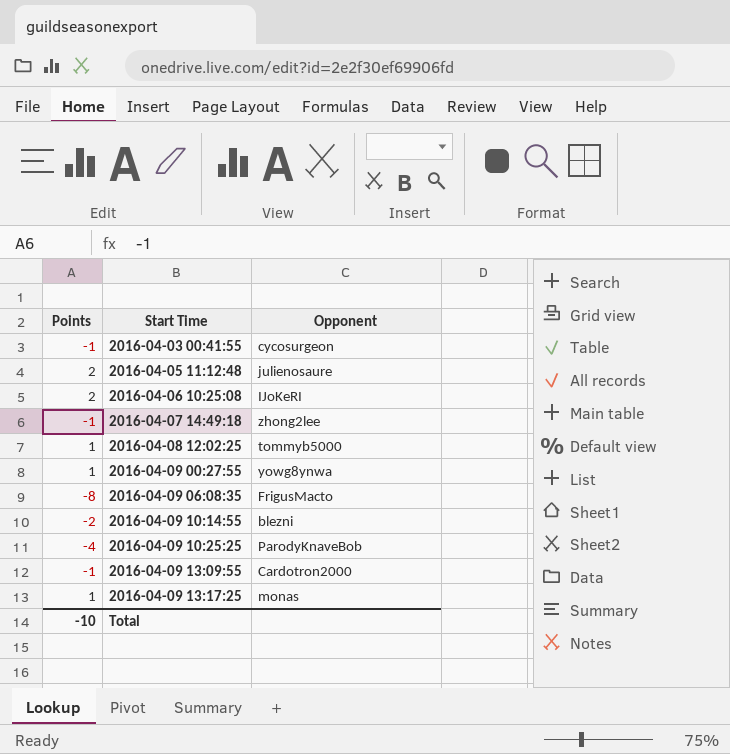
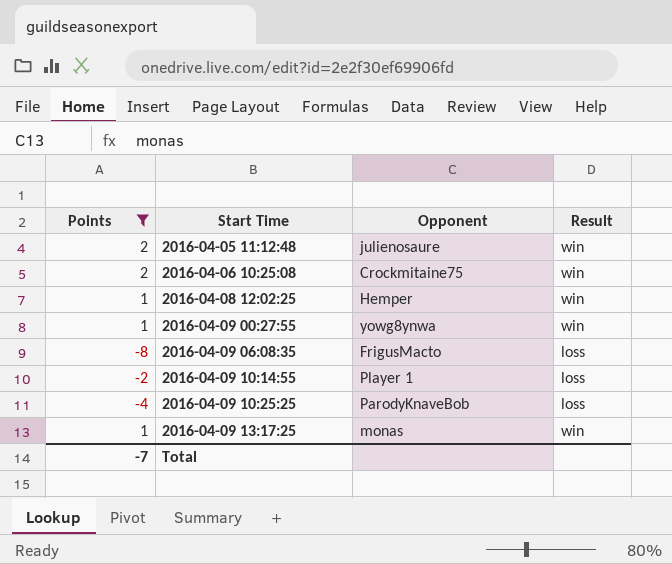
filter: none -> Points != -1
column Result | position: none -> 4
2016-04-06 10:25:08 | Opponent: IJoKeRI -> Crockmitaine75
2016-04-08 12:02:25 | Opponent: tommyb5000 -> Hemper
2016-04-09 10:14:55 | Opponent: blezni -> Player 1
Total | Points: -10 -> -7

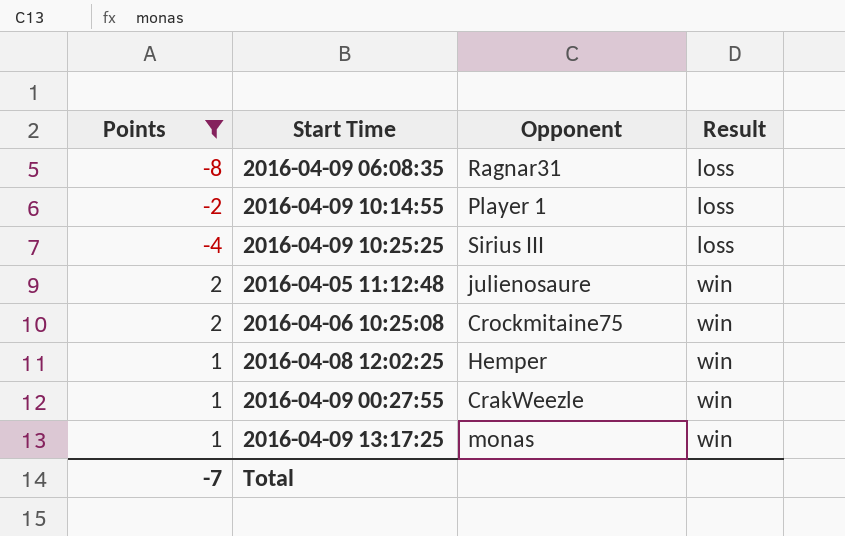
row order: Start Time ascending -> Result ascending
2016-04-09 06:08:35 | Opponent: FrigusMacto -> Ragnar31
2016-04-09 10:25:25 | Opponent: ParodyKnaveBob -> Sirius III
2016-04-09 00:27:55 | Opponent: yowg8ynwa -> CrakWeezle

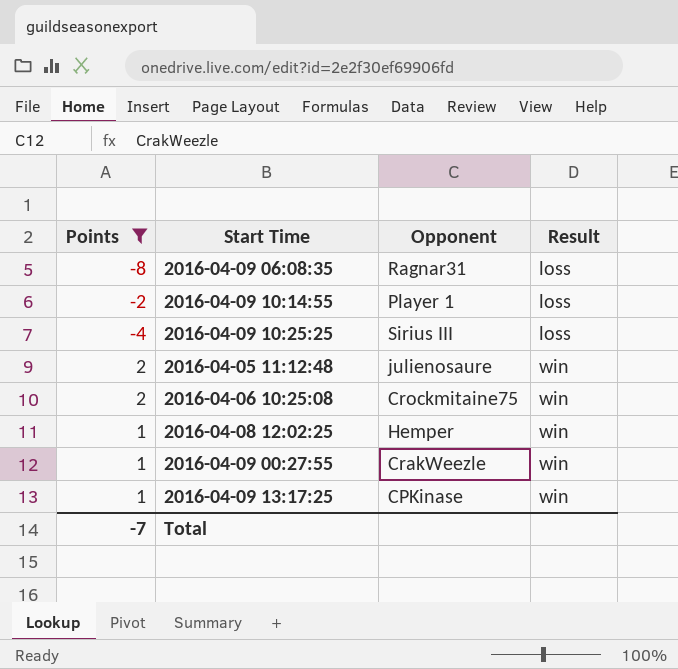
2016-04-09 13:17:25 | Opponent: monas -> CPKinase

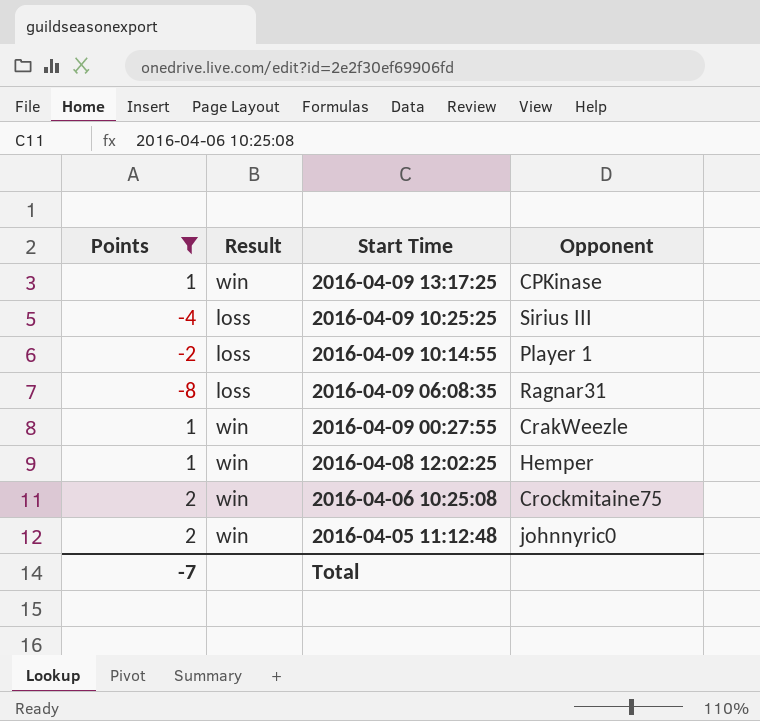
row order: Result ascending -> Start Time descending
column Result | position: 4 -> 2
2016-04-05 11:12:48 | Opponent: julienosaure -> johnnyric0

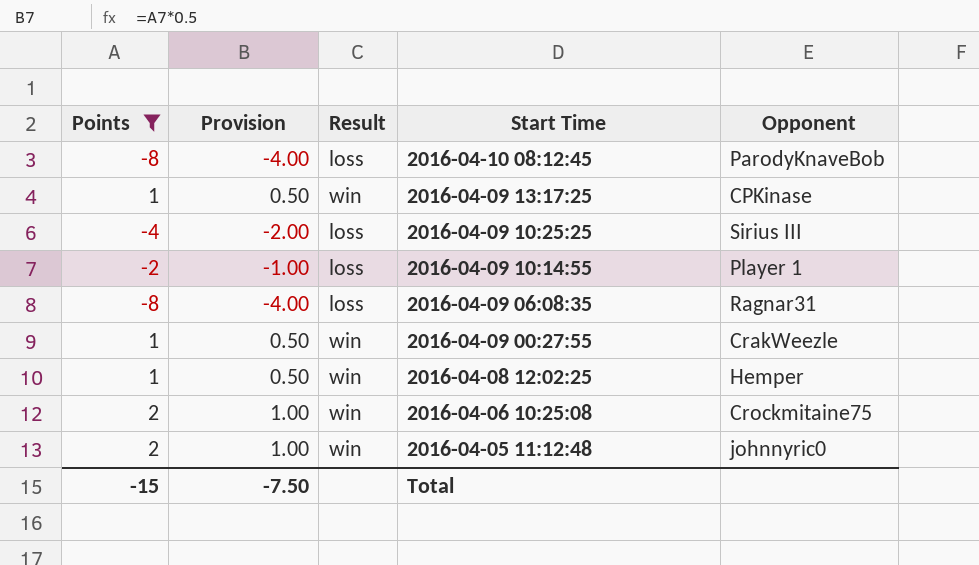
column Provision | formula: none -> [Points] * 0.5
row 2016-04-10 08:12:45: none -> -8 | -4.00 | loss | ParodyKnaveBob
Total | Points: -7 -> -15

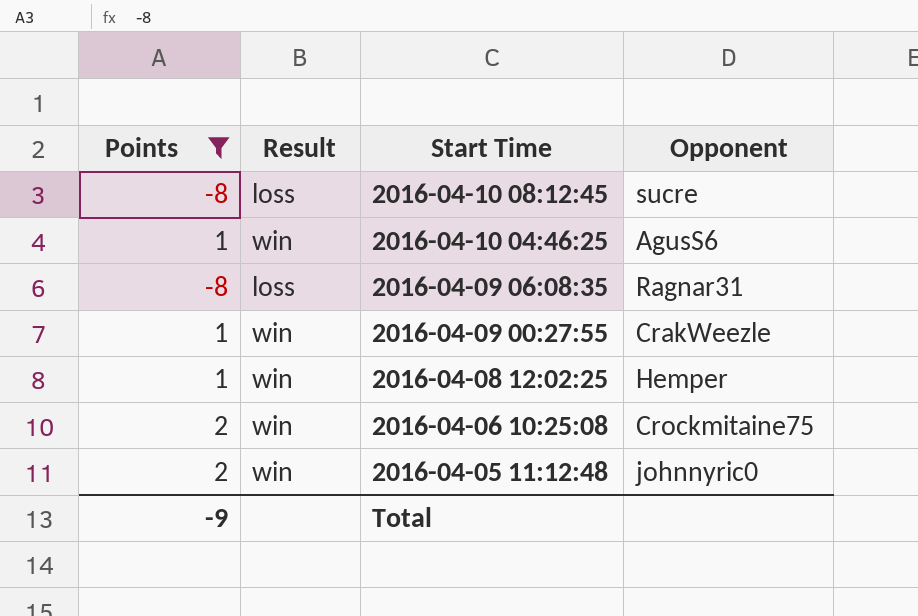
column Provision | formula: [Points] * 0.5 -> none
row 2016-04-09 13:17:25: 1 | 0.50 | win | CPKinase -> none
row 2016-04-09 10:25:25: -4 | -2.00 | loss | Sirius III -> none
row 2016-04-09 10:14:55: -2 | -1.00 | loss | Player 1 -> none
2016-04-10 08:12:45 | Opponent: ParodyKnaveBob -> sucre
row 2016-04-10 04:46:25: none -> 1 | win | AgusS6
Total | Points: -15 -> -9

